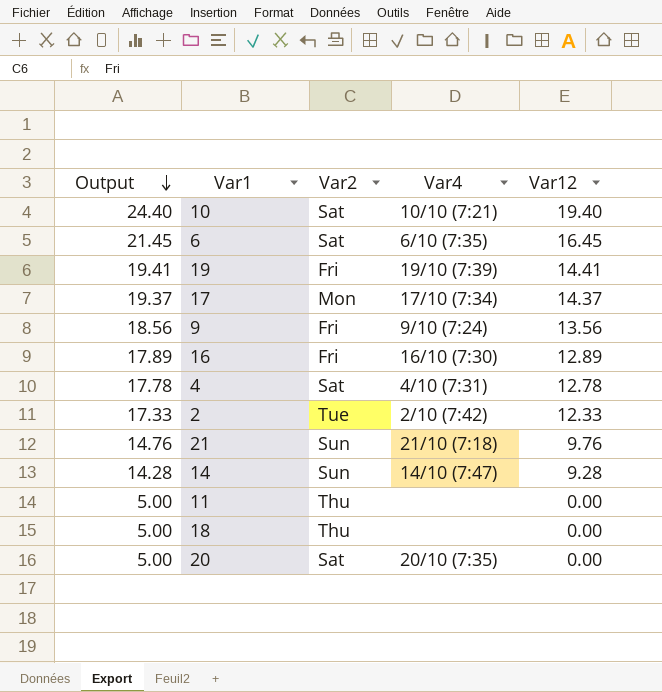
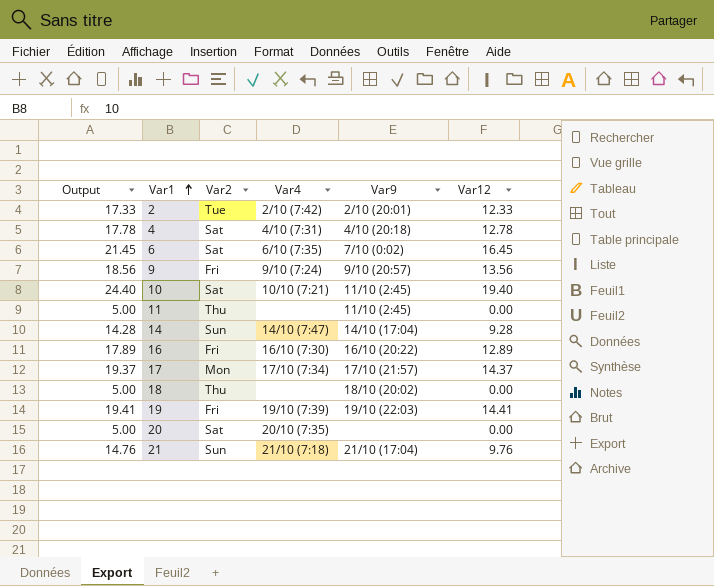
row order: Output descending -> Var1 ascending
column Var9 | position: none -> 5

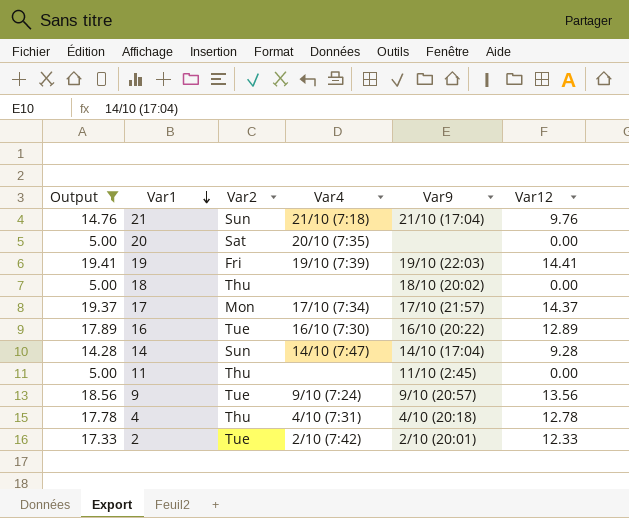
filter: none -> Output <= 19.41
row order: Var1 ascending -> Var1 descending
16 | Var2: Fri -> Tue
9 | Var2: Fri -> Tue
4 | Var2: Sat -> Thu

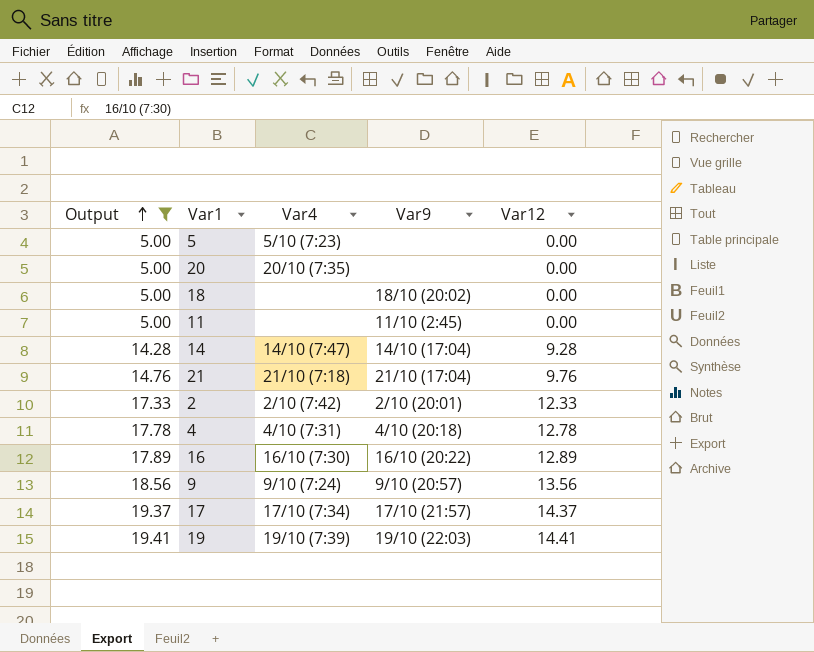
row order: Var1 descending -> Output ascending
column Var2 | position: 3 -> none
row 5: none -> 5.00 | 5/10 (7:23) | none | 0.00

